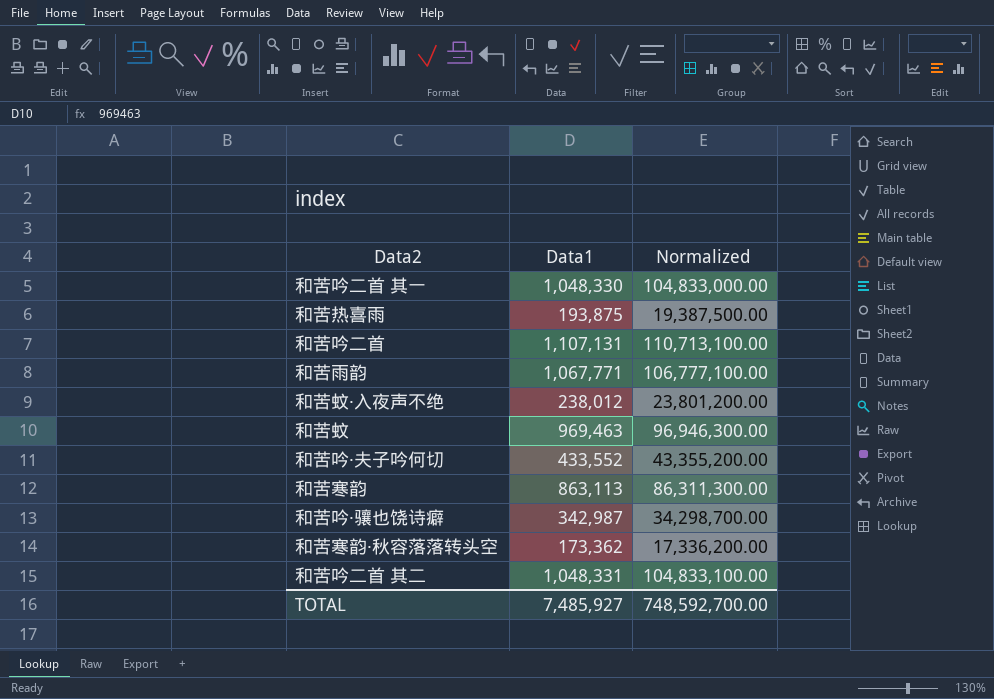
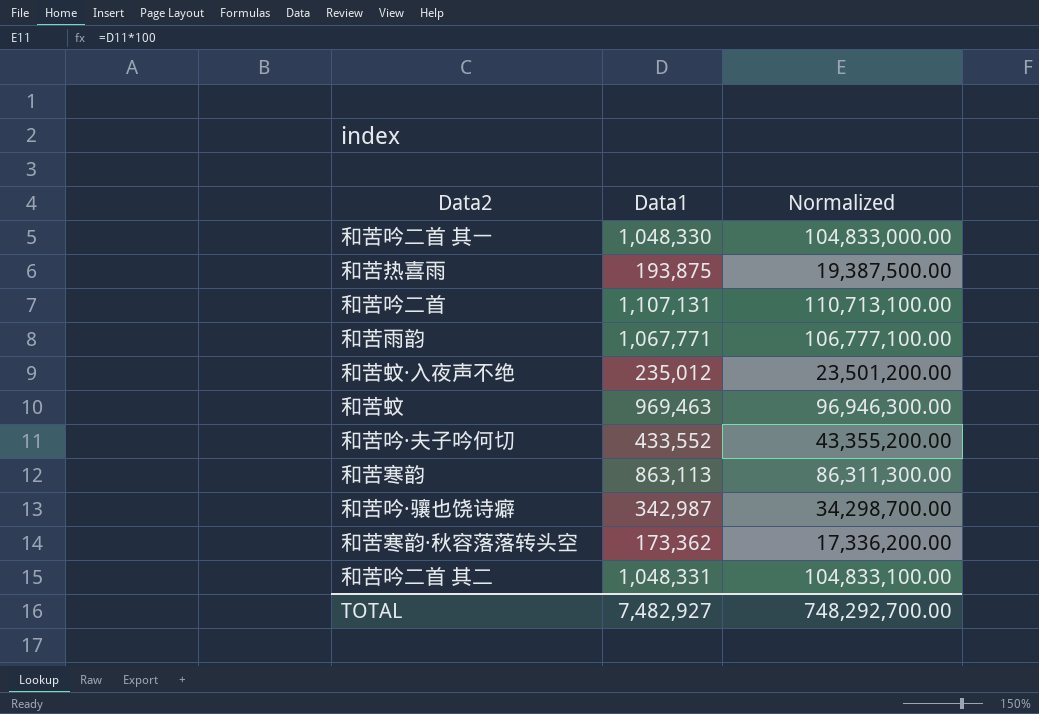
和苦蚊·入夜声不绝 | Data1: 238,012 -> 235,012
和苦蚊·入夜声不绝 | Normalized: 23,801,200.00 -> 23,501,200.00
TOTAL | Data1: 7,485,927 -> 7,482,927
TOTAL | Normalized: 748,592,700.00 -> 748,292,700.00

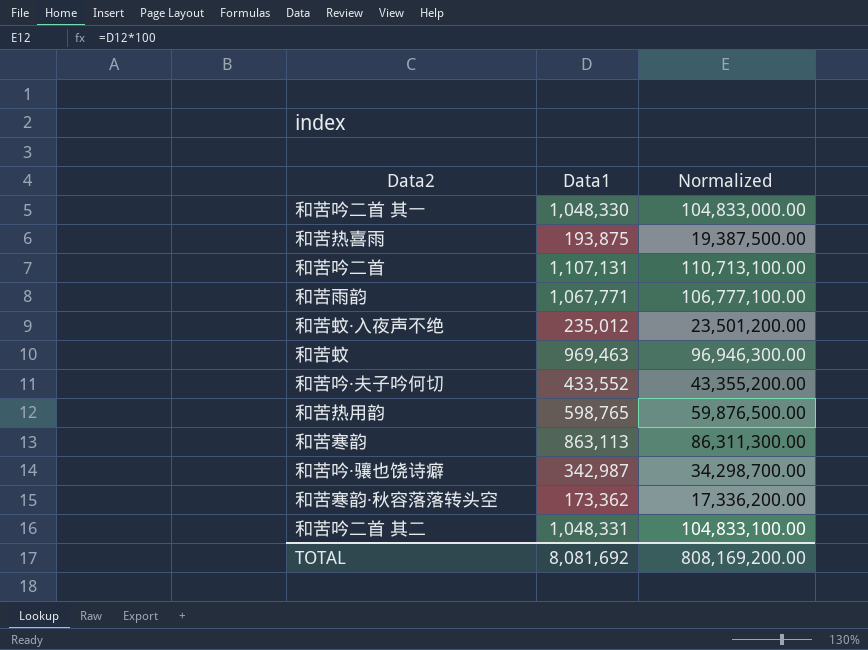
row 和苦热用韵: none -> 598,765 | 59,876,500.00
TOTAL | Data1: 7,482,927 -> 8,081,692
TOTAL | Normalized: 748,292,700.00 -> 808,169,200.00

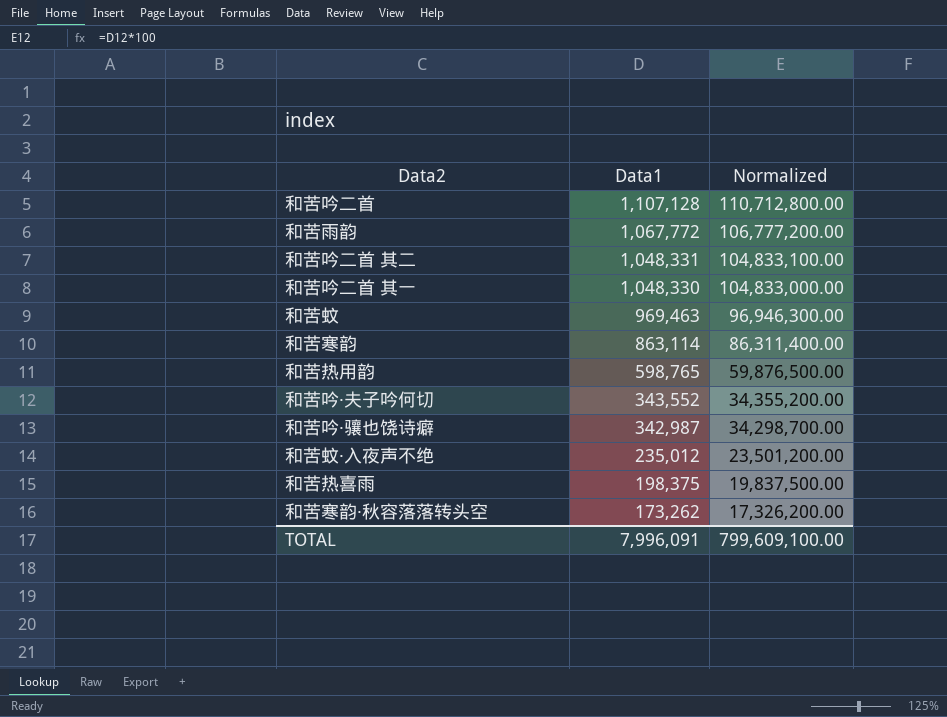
row order: none -> Data1 descending
和苦吟二首 | Data1: 1,107,131 -> 1,107,128
和苦吟二首 | Normalized: 110,713,100.00 -> 110,712,800.00
和苦雨韵 | Data1: 1,067,771 -> 1,067,772
和苦雨韵 | Normalized: 106,777,100.00 -> 106,777,200.00
和苦寒韵 | Data1: 863,113 -> 863,114
和苦寒韵 | Normalized: 86,311,300.00 -> 86,311,400.00
和苦吟·夫子吟何切 | Data1: 433,552 -> 343,552
和苦吟·夫子吟何切 | Normalized: 43,355,200.00 -> 34,355,200.00
和苦热喜雨 | Data1: 193,875 -> 198,375
和苦热喜雨 | Normalized: 19,387,500.00 -> 19,837,500.00
和苦寒韵·秋容落落转头空 | Data1: 173,362 -> 173,262
和苦寒韵·秋容落落转头空 | Normalized: 17,336,200.00 -> 17,326,200.00
TOTAL | Data1: 8,081,692 -> 7,996,091
TOTAL | Normalized: 808,169,200.00 -> 799,609,100.00

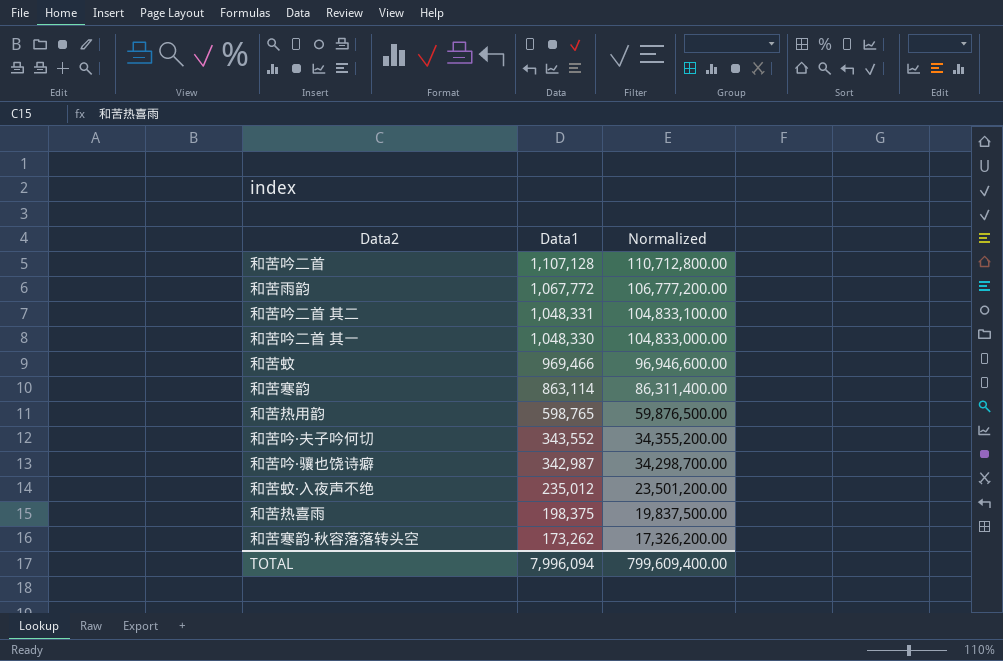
和苦蚊 | Data1: 969,463 -> 969,466
和苦蚊 | Normalized: 96,946,300.00 -> 96,946,600.00
TOTAL | Data1: 7,996,091 -> 7,996,094
TOTAL | Normalized: 799,609,100.00 -> 799,609,400.00

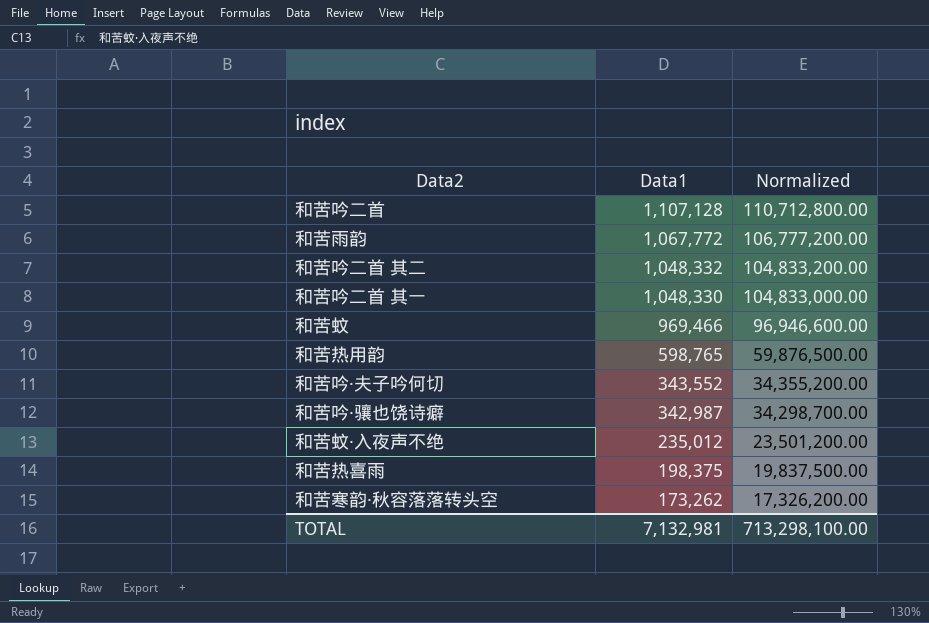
row 和苦寒韵: 863,114 | 86,311,400.00 -> none
和苦吟二首 其二 | Data1: 1,048,331 -> 1,048,332
和苦吟二首 其二 | Normalized: 104,833,100.00 -> 104,833,200.00
TOTAL | Data1: 7,996,094 -> 7,132,981
TOTAL | Normalized: 799,609,400.00 -> 713,298,100.00

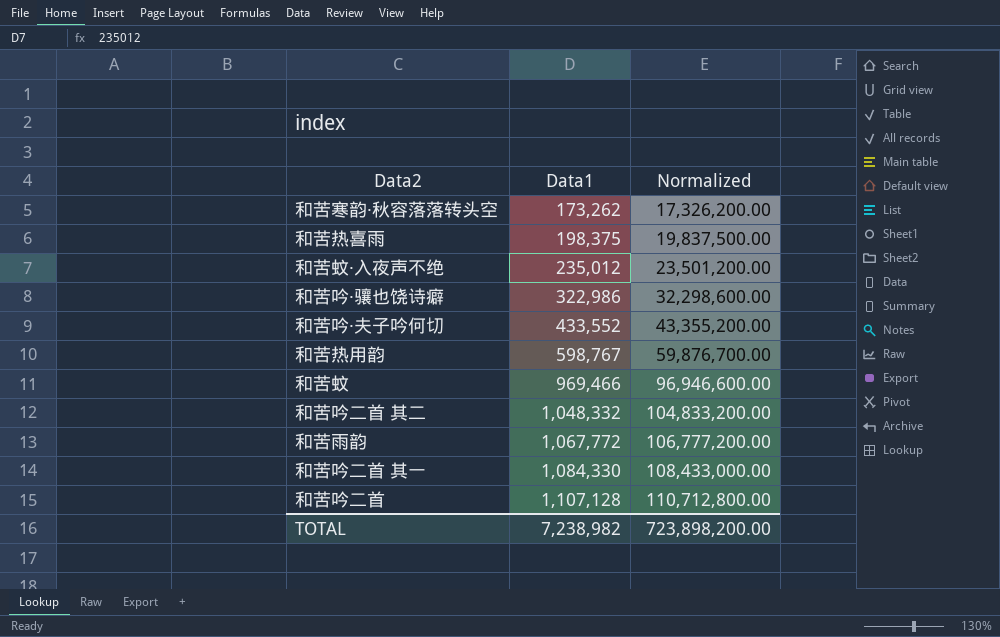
row order: Data1 descending -> Data1 ascending
和苦吟·骧也饶诗癖 | Data1: 342,987 -> 322,986
和苦吟·骧也饶诗癖 | Normalized: 34,298,700.00 -> 32,298,600.00
和苦吟·夫子吟何切 | Data1: 343,552 -> 433,552
和苦吟·夫子吟何切 | Normalized: 34,355,200.00 -> 43,355,200.00
和苦热用韵 | Data1: 598,765 -> 598,767
和苦热用韵 | Normalized: 59,876,500.00 -> 59,876,700.00
和苦吟二首 其一 | Data1: 1,048,330 -> 1,084,330
和苦吟二首 其一 | Normalized: 104,833,000.00 -> 108,433,000.00
TOTAL | Data1: 7,132,981 -> 7,238,982
TOTAL | Normalized: 713,298,100.00 -> 723,898,200.00

